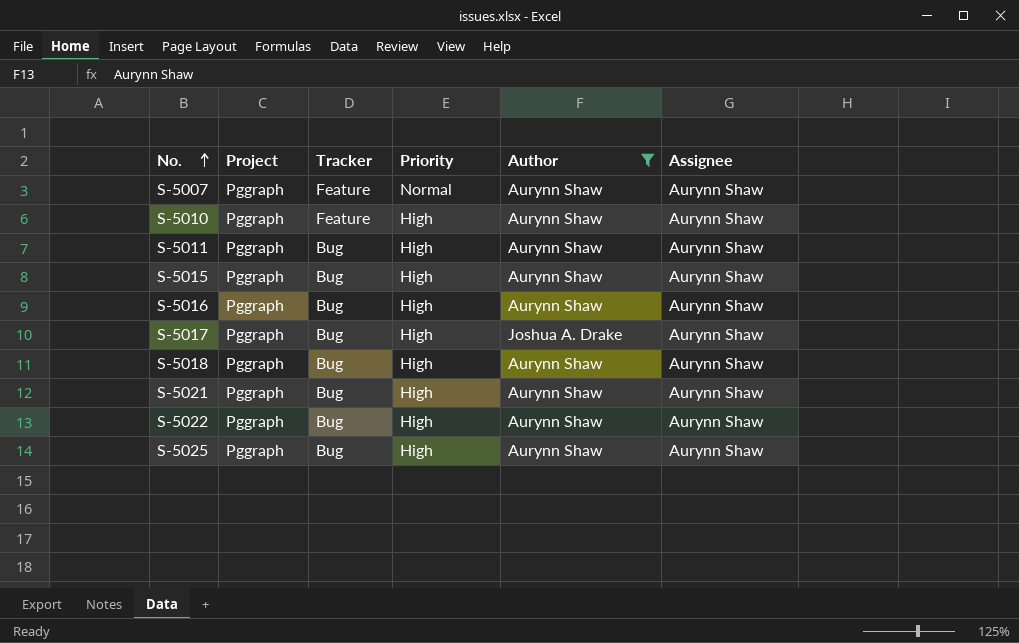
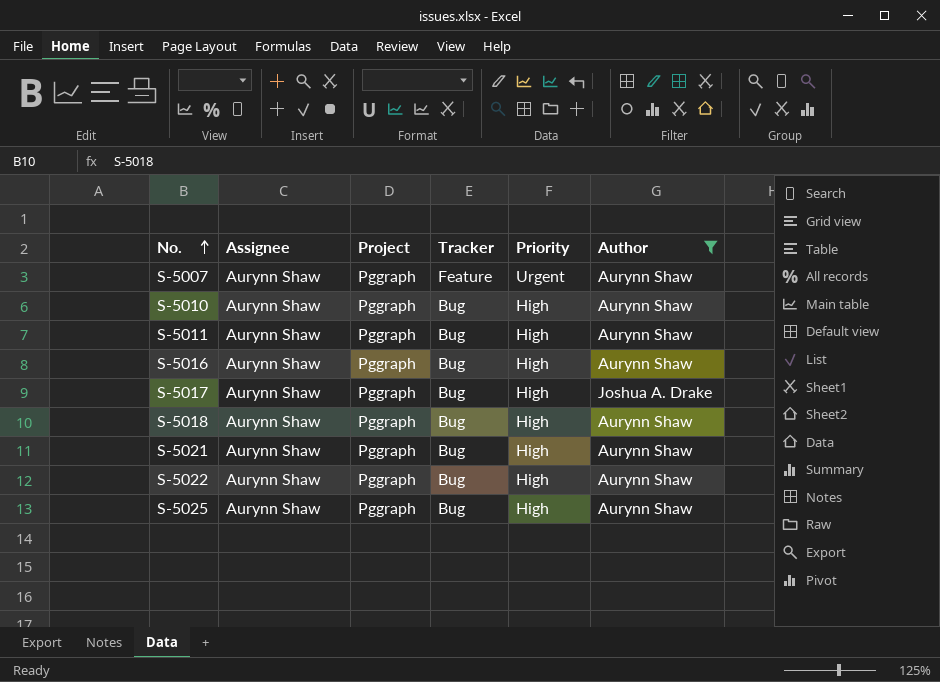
column Assignee | position: 6 -> 2
row S-5015: Pggraph | Bug | High | Aurynn Shaw | Aurynn Shaw -> none
S-5007 | Priority: Normal -> Urgent
S-5010 | Tracker: Feature -> Bug

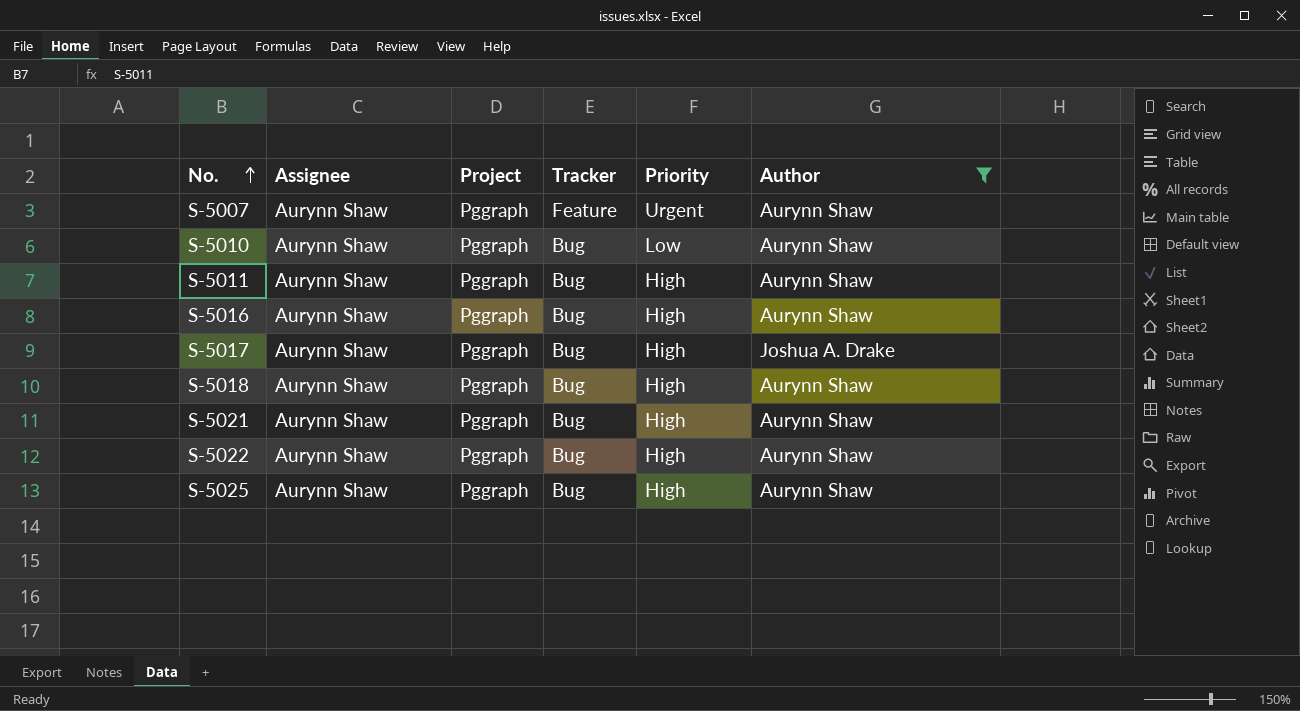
S-5010 | Priority: High -> Low

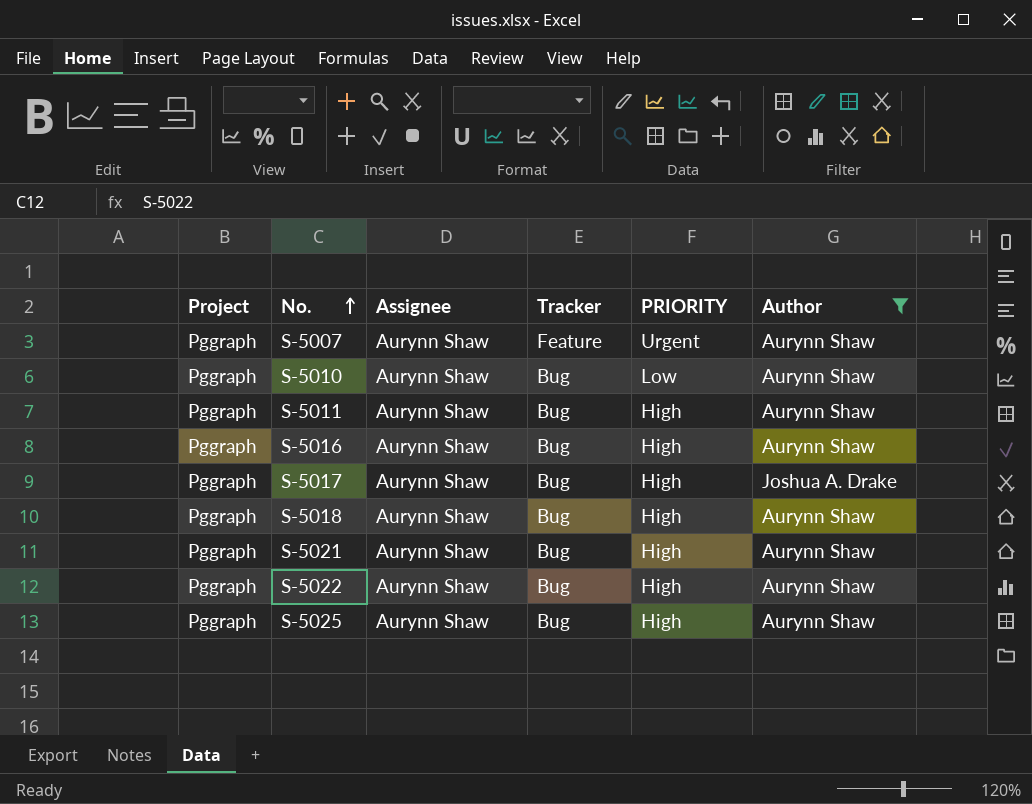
column Project | position: 3 -> 1
column name: Priority -> PRIORITY

